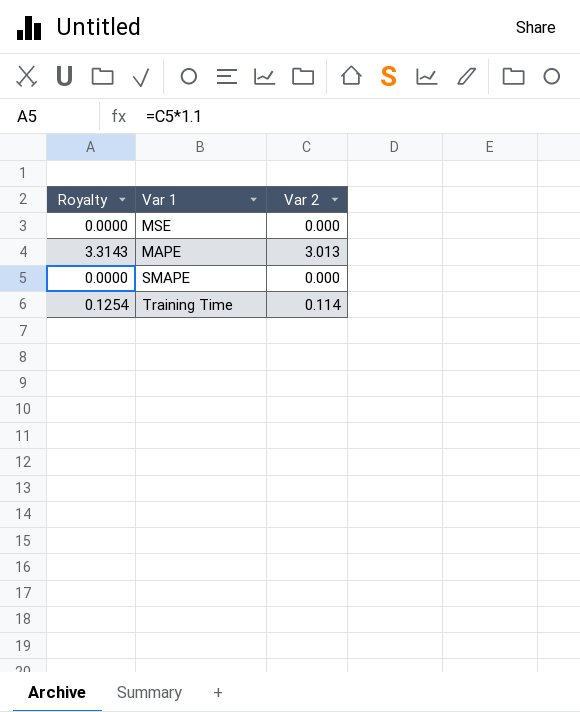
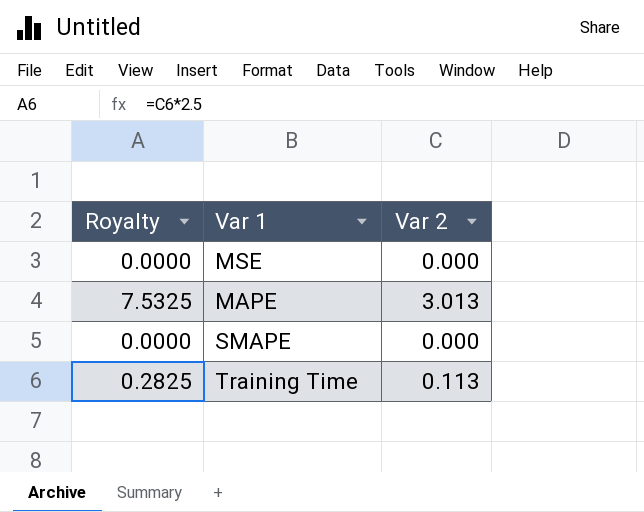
column Royalty | formula: [Var 2] * 1.1 -> [Var 2] * 2.5
Training Time | Var 2: 0.114 -> 0.113

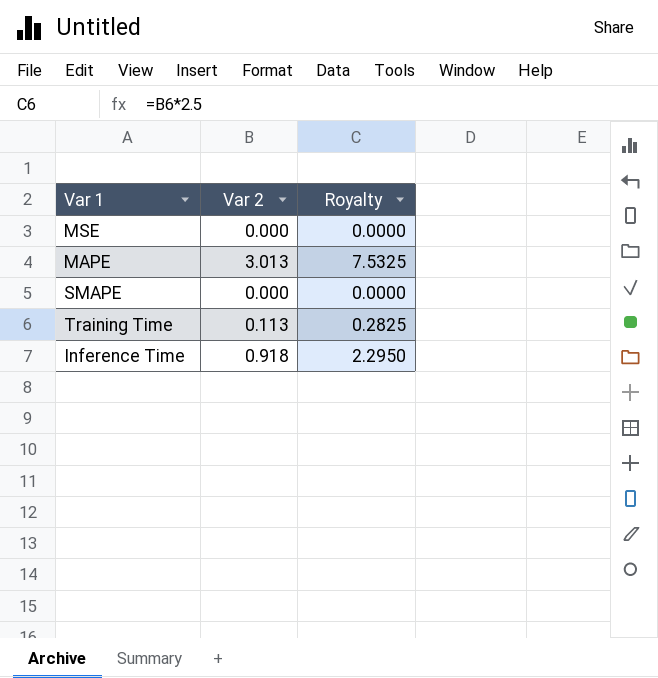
column Royalty | position: 1 -> 3
row Inference Time: none -> 0.918 | 2.2950

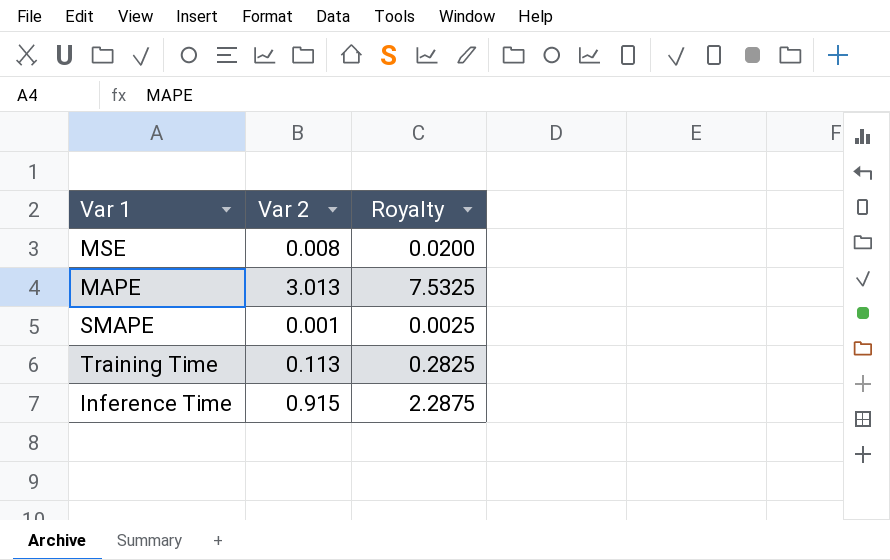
MSE | Var 2: 0.000 -> 0.008
MSE | Royalty: 0.0000 -> 0.0200
SMAPE | Var 2: 0.000 -> 0.001
SMAPE | Royalty: 0.0000 -> 0.0025
Inference Time | Var 2: 0.918 -> 0.915
Inference Time | Royalty: 2.2950 -> 2.2875

